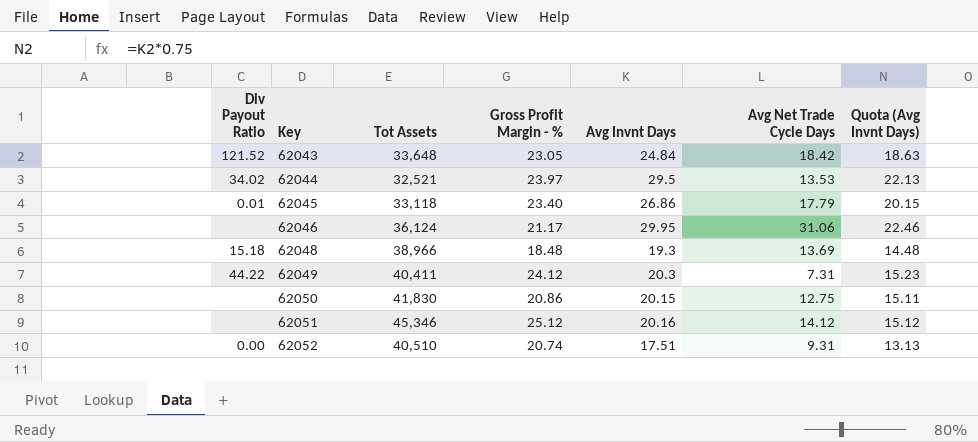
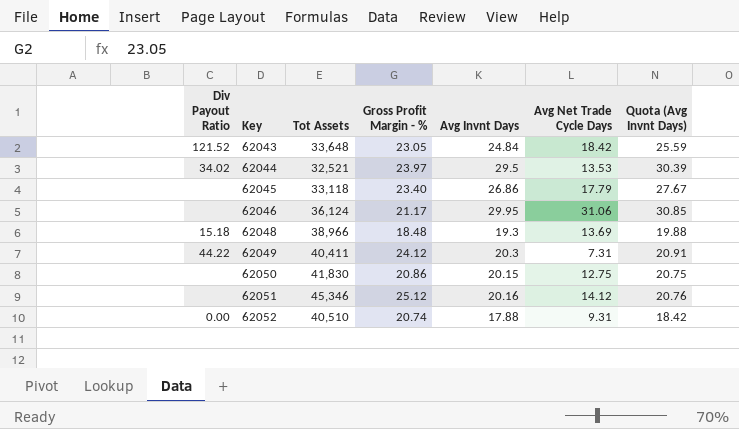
column Quota (Avg Invnt Days) | formula: [Avg Invnt Days] * 0.75 -> [Avg Invnt Days] * 1.03
62045 | Div Payout Ratio: 0.01 -> none
62052 | Avg Invnt Days: 17.51 -> 17.88

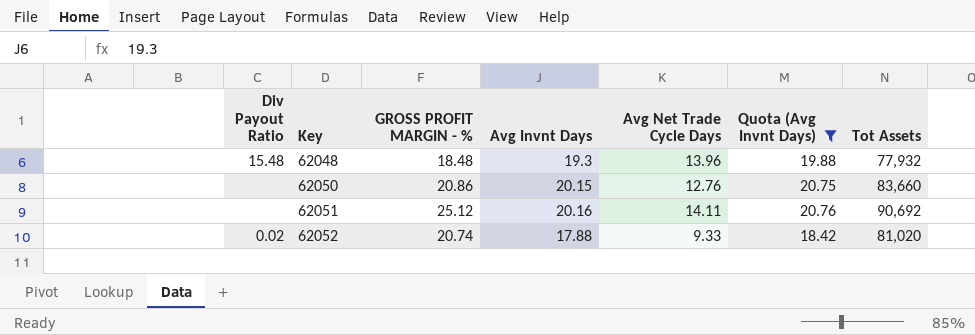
filter: none -> Quota (Avg Invnt Days) <= 20.76
column name: Gross Profit Margin - % -> GROSS PROFIT MARGIN - %
column Tot Assets | position: 3 -> 7
62048 | Div Payout Ratio: 15.18 -> 15.48
62048 | Avg Net Trade Cycle Days: 13.69 -> 13.96
62048 | Tot Assets: 38,966 -> 77,932
62050 | Avg Net Trade Cycle Days: 12.75 -> 12.76
62050 | Tot Assets: 41,830 -> 83,660
62051 | Avg Net Trade Cycle Days: 14.12 -> 14.11
62051 | Tot Assets: 45,346 -> 90,692
62052 | Div Payout Ratio: 0.00 -> 0.02
62052 | Avg Net Trade Cycle Days: 9.31 -> 9.33
62052 | Tot Assets: 40,510 -> 81,020

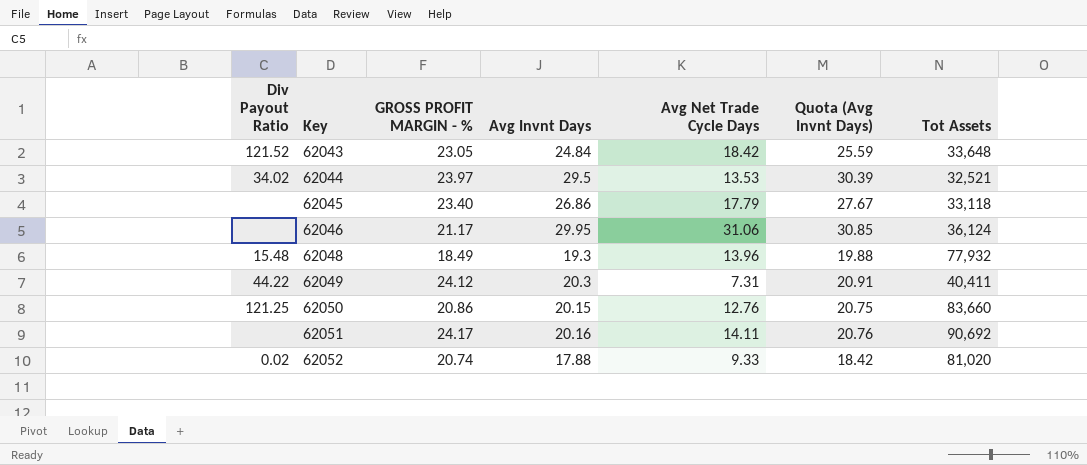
filter: Quota (Avg Invnt Days) <= 20.76 -> none
62048 | GROSS PROFIT MARGIN - %: 18.48 -> 18.49
62050 | Div Payout Ratio: none -> 121.25
62051 | GROSS PROFIT MARGIN - %: 25.12 -> 24.17

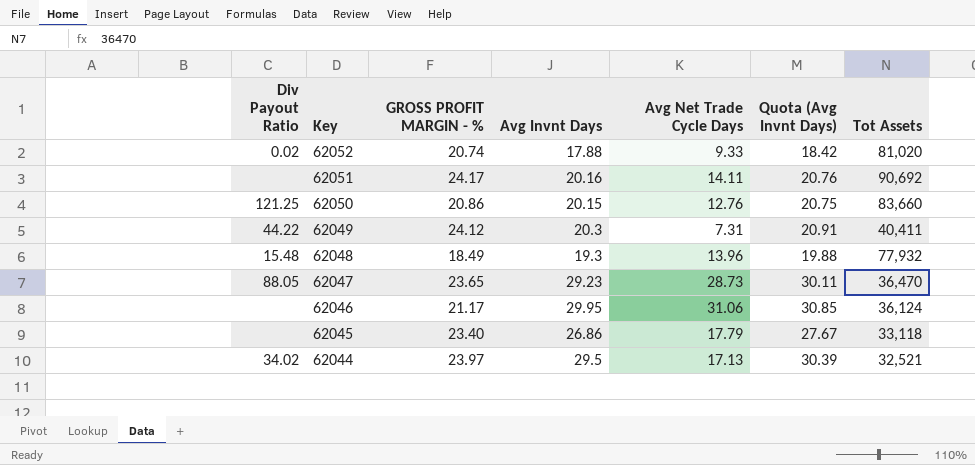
row order: Key ascending -> Key descending
row 62043: 121.52 | 23.05 | 24.84 | 18.42 | 25.59 | 33,648 -> none
row 62047: none -> 88.05 | 23.65 | 29.23 | 28.73 | 30.11 | 36,470
62044 | Avg Net Trade Cycle Days: 13.53 -> 17.13

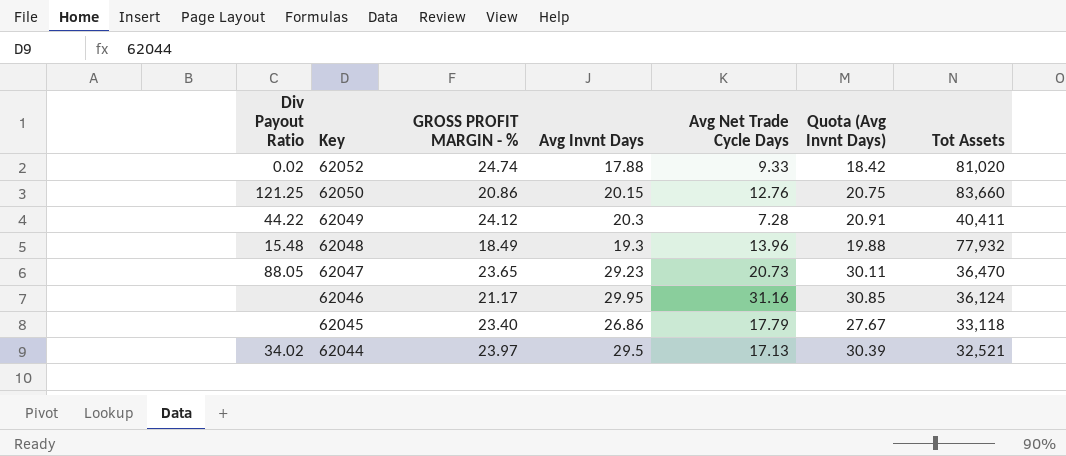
row 62051: none | 24.17 | 20.16 | 14.11 | 20.76 | 90,692 -> none
62052 | GROSS PROFIT MARGIN - %: 20.74 -> 24.74
62049 | Avg Net Trade Cycle Days: 7.31 -> 7.28
62047 | Avg Net Trade Cycle Days: 28.73 -> 20.73
62046 | Avg Net Trade Cycle Days: 31.06 -> 31.16

